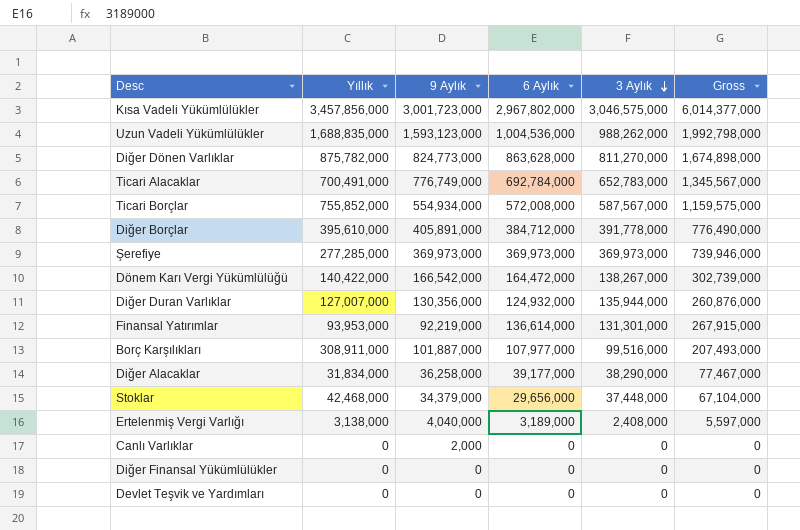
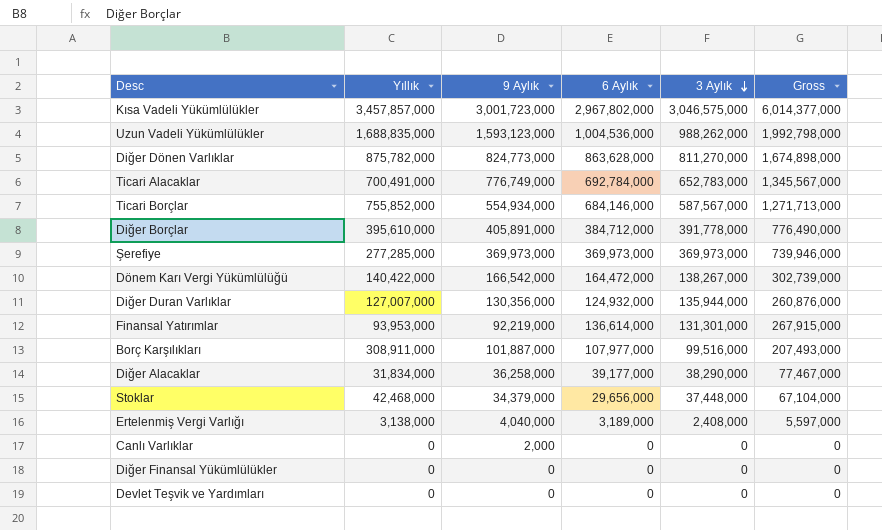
Kısa Vadeli Yükümlülükler | Yıllık: 3,457,856,000 -> 3,457,857,000
Ticari Borçlar | 6 Aylık: 572,008,000 -> 684,146,000
Ticari Borçlar | Gross: 1,159,575,000 -> 1,271,713,000

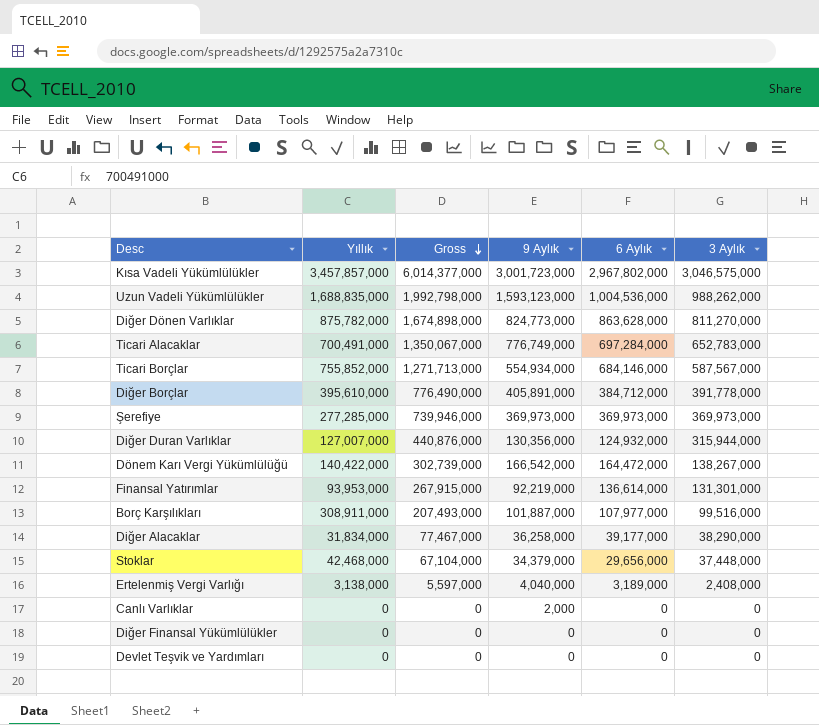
row order: 3 Aylık descending -> Gross descending
column Gross | position: 6 -> 3
Ticari Alacaklar | Gross: 1,345,567,000 -> 1,350,067,000
Ticari Alacaklar | 6 Aylık: 692,784,000 -> 697,284,000
Diğer Duran Varlıklar | Gross: 260,876,000 -> 440,876,000
Diğer Duran Varlıklar | 3 Aylık: 135,944,000 -> 315,944,000

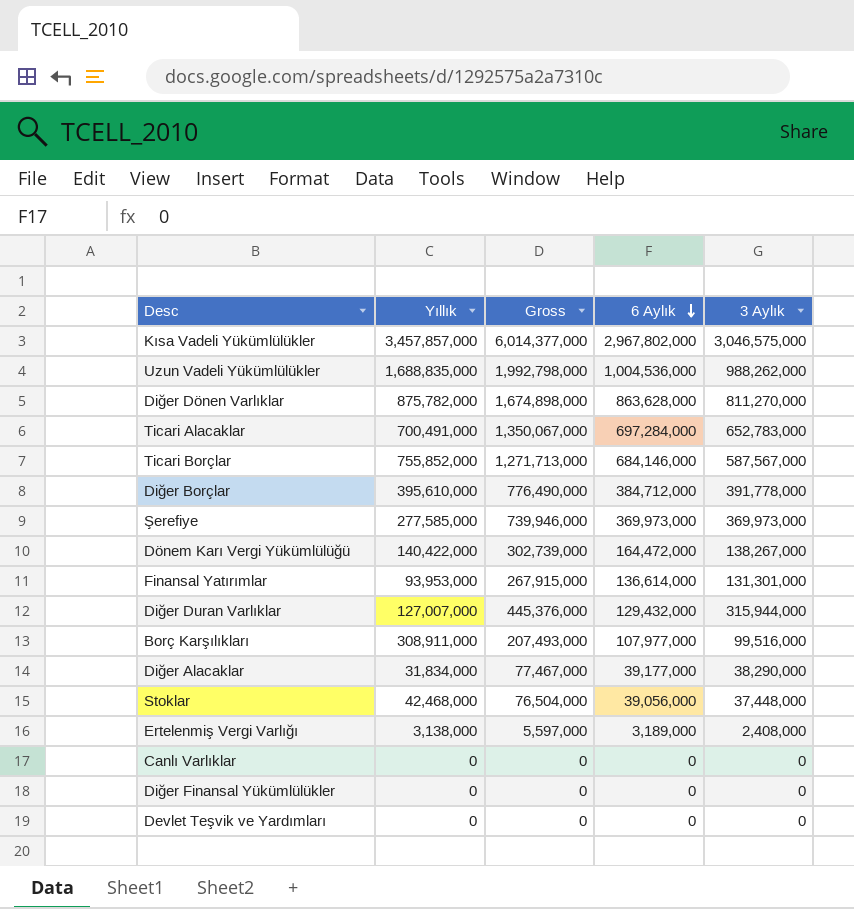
row order: Gross descending -> 6 Aylık descending
column 9 Aylık | position: 4 -> none
Şerefiye | Yıllık: 277,285,000 -> 277,585,000
Diğer Duran Varlıklar | Gross: 440,876,000 -> 445,376,000
Diğer Duran Varlıklar | 6 Aylık: 124,932,000 -> 129,432,000
Stoklar | Gross: 67,104,000 -> 76,504,000
Stoklar | 6 Aylık: 29,656,000 -> 39,056,000

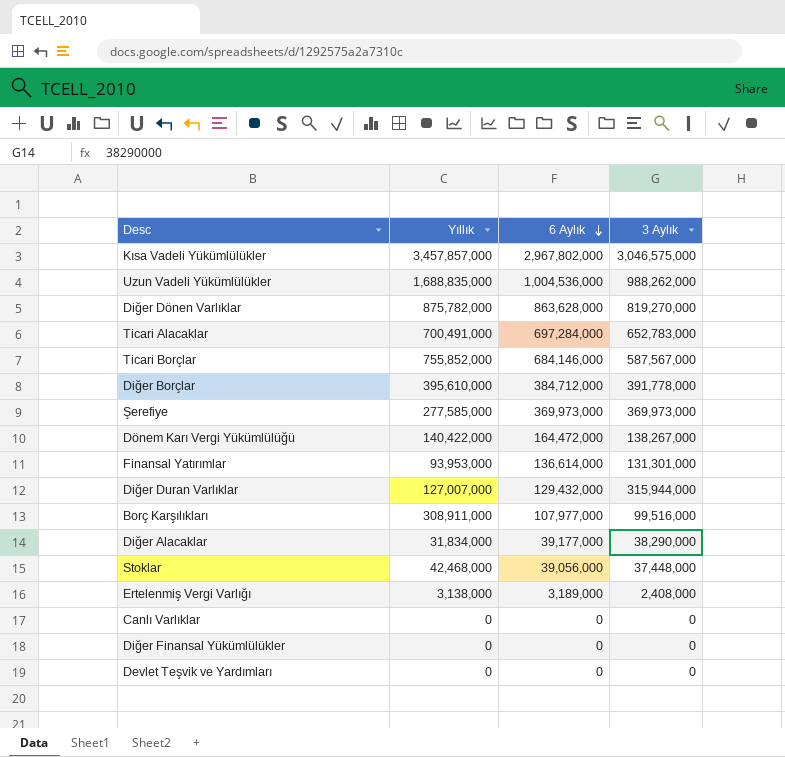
column Gross | formula: [6 Aylık] + [3 Aylık] -> none
Diğer Dönen Varlıklar | 3 Aylık: 811,270,000 -> 819,270,000

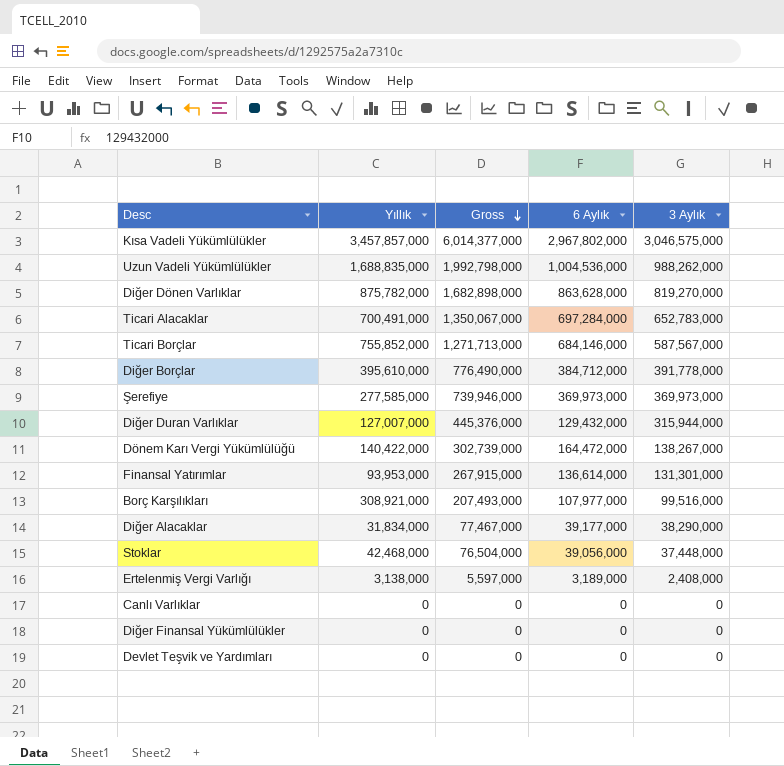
row order: 6 Aylık descending -> Gross descending
column Gross | formula: none -> [6 Aylık] + [3 Aylık]
Borç Karşılıkları | Yıllık: 308,911,000 -> 308,921,000

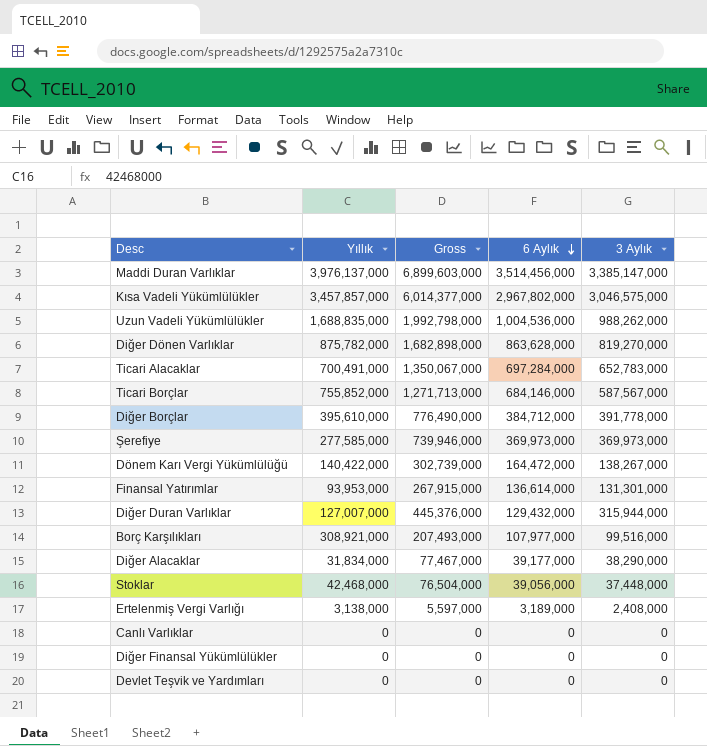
row order: Gross descending -> 6 Aylık descending
row Maddi Duran Varlıklar: none -> 3,976,137,000 | 6,899,603,000 | 3,514,456,000 | 3,385,147,000

